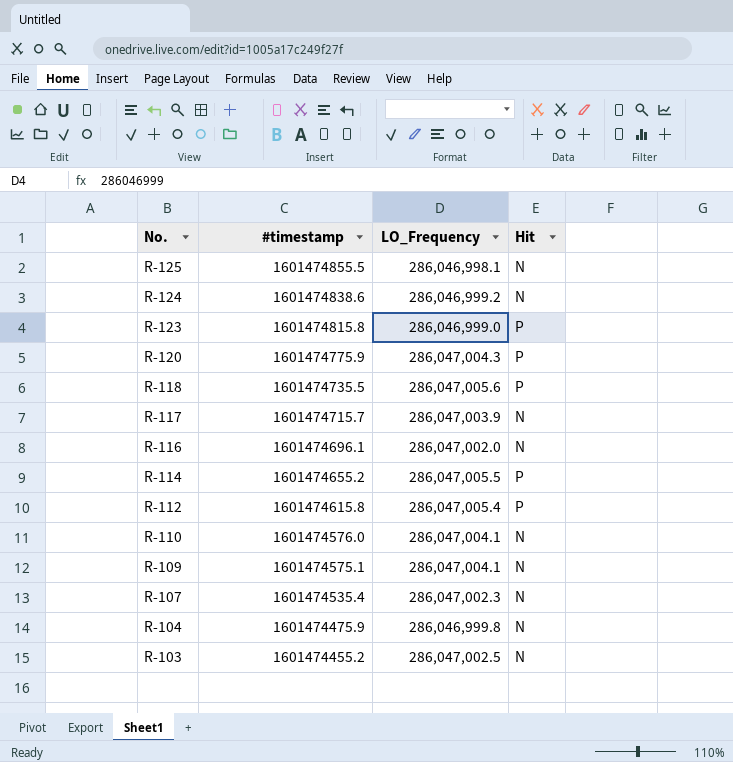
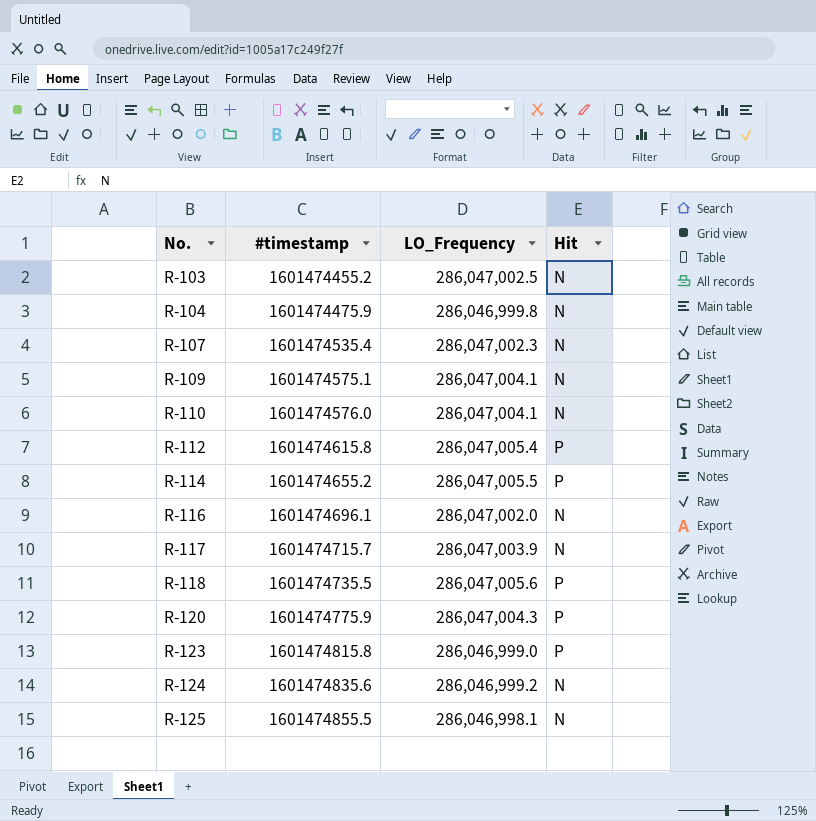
row order: No. descending -> No. ascending
R-124 | #timestamp: 1601474838.6 -> 1601474835.6

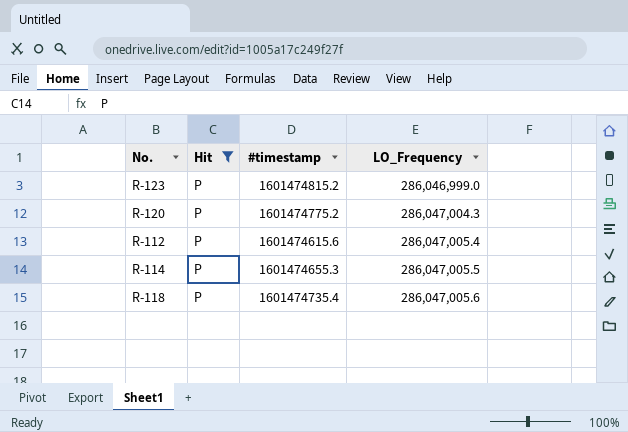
filter: none -> Hit = P
row order: No. ascending -> LO_Frequency ascending
column Hit | position: 4 -> 2
R-123 | #timestamp: 1601474815.8 -> 1601474815.2
R-120 | #timestamp: 1601474775.9 -> 1601474775.2
R-112 | #timestamp: 1601474615.8 -> 1601474615.6
R-114 | #timestamp: 1601474655.2 -> 1601474655.3
R-118 | #timestamp: 1601474735.5 -> 1601474735.4

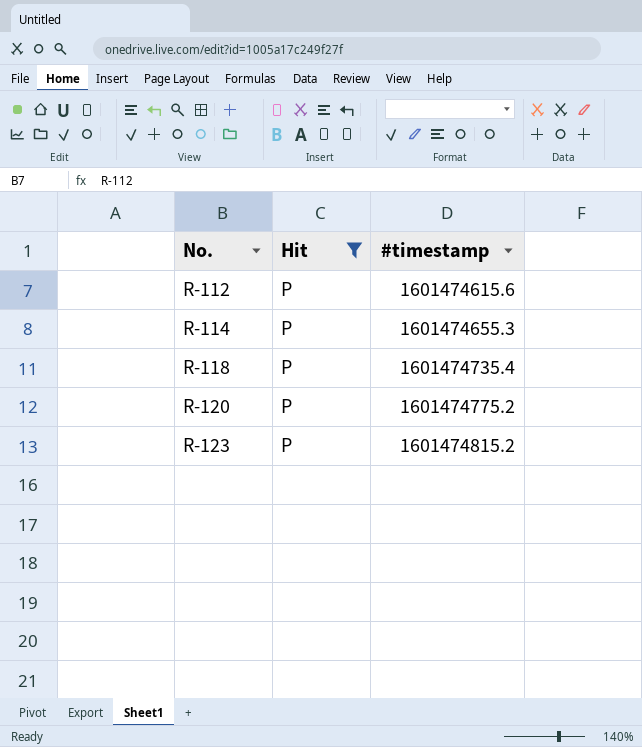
row order: LO_Frequency ascending -> No. ascending
column LO_Frequency | position: 4 -> none

